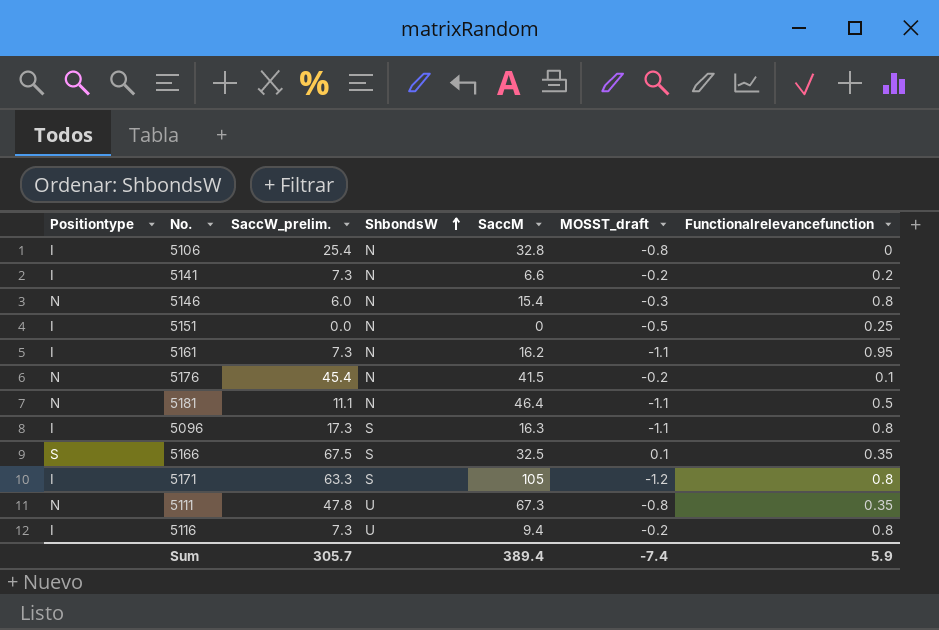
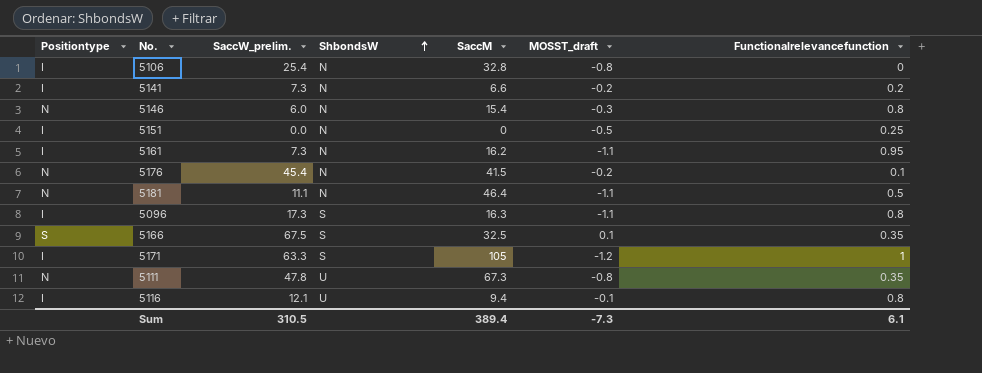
5171 | Functionalrelevancefunction: 0.8 -> 1
5116 | SaccW_prelim.: 7.3 -> 12.1
5116 | MOSST_draft: -0.2 -> -0.1
Sum | SaccW_prelim.: 305.7 -> 310.5
Sum | MOSST_draft: -7.4 -> -7.3
Sum | Functionalrelevancefunction: 5.9 -> 6.1

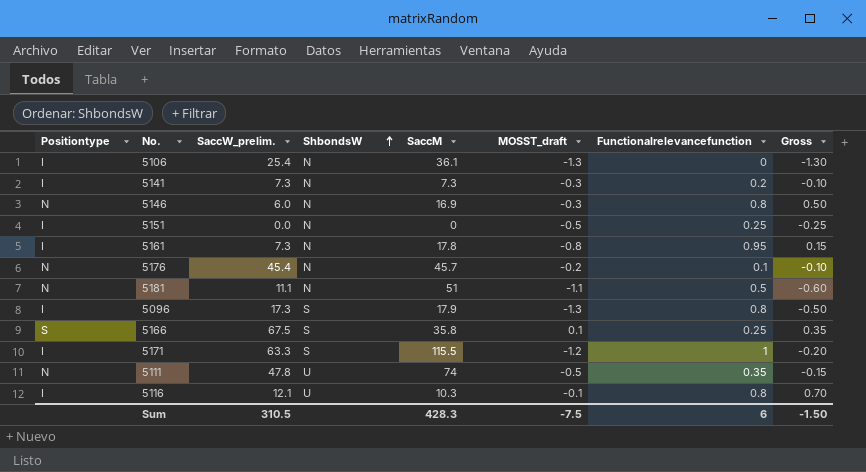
column Gross | formula: none -> [MOSST_draft] + [Functionalrelevancefunction]
5106 | SaccM: 32.8 -> 36.1
5106 | MOSST_draft: -0.8 -> -1.3
5141 | SaccM: 6.6 -> 7.3
5141 | MOSST_draft: -0.2 -> -0.3
5146 | SaccM: 15.4 -> 16.9
5161 | SaccM: 16.2 -> 17.8
5161 | MOSST_draft: -1.1 -> -0.8
5176 | SaccM: 41.5 -> 45.7
5181 | SaccM: 46.4 -> 51
5096 | SaccM: 16.3 -> 17.9
5096 | MOSST_draft: -1.1 -> -1.3
5166 | SaccM: 32.5 -> 35.8
5166 | Functionalrelevancefunction: 0.35 -> 0.25
5171 | SaccM: 105 -> 115.5
5111 | SaccM: 67.3 -> 74
5111 | MOSST_draft: -0.8 -> -0.5
5116 | SaccM: 9.4 -> 10.3
Sum | SaccM: 389.4 -> 428.3
Sum | MOSST_draft: -7.3 -> -7.5
Sum | Functionalrelevancefunction: 6.1 -> 6

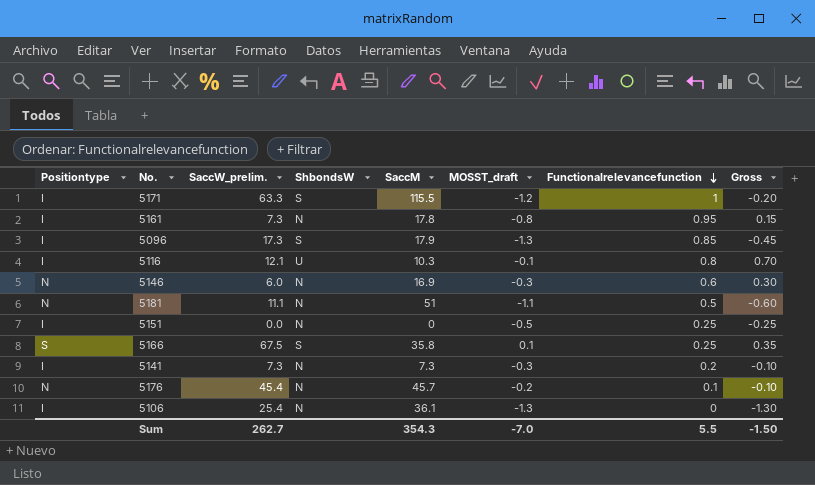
row order: ShbondsW ascending -> Functionalrelevancefunction descending
row 5111: N | 47.8 | U | 74 | -0.5 | 0.35 | -0.15 -> none
5096 | Functionalrelevancefunction: 0.8 -> 0.85
5096 | Gross: -0.50 -> -0.45
5146 | Functionalrelevancefunction: 0.8 -> 0.6
5146 | Gross: 0.50 -> 0.30
Sum | SaccW_prelim.: 310.5 -> 262.7
Sum | SaccM: 428.3 -> 354.3
Sum | MOSST_draft: -7.5 -> -7.0
Sum | Functionalrelevancefunction: 6 -> 5.5

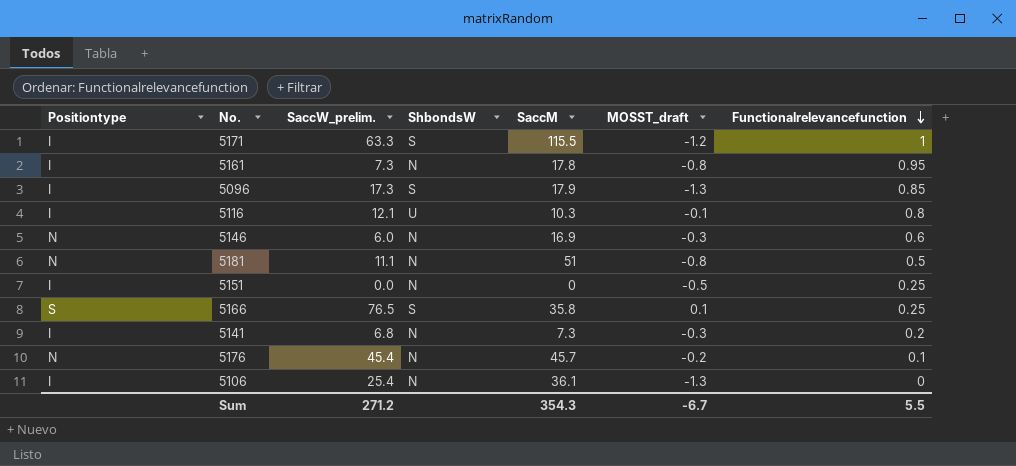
column Gross | formula: [MOSST_draft] + [Functionalrelevancefunction] -> none
5181 | MOSST_draft: -1.1 -> -0.8
5166 | SaccW_prelim.: 67.5 -> 76.5
5141 | SaccW_prelim.: 7.3 -> 6.8
Sum | SaccW_prelim.: 262.7 -> 271.2
Sum | MOSST_draft: -7.0 -> -6.7

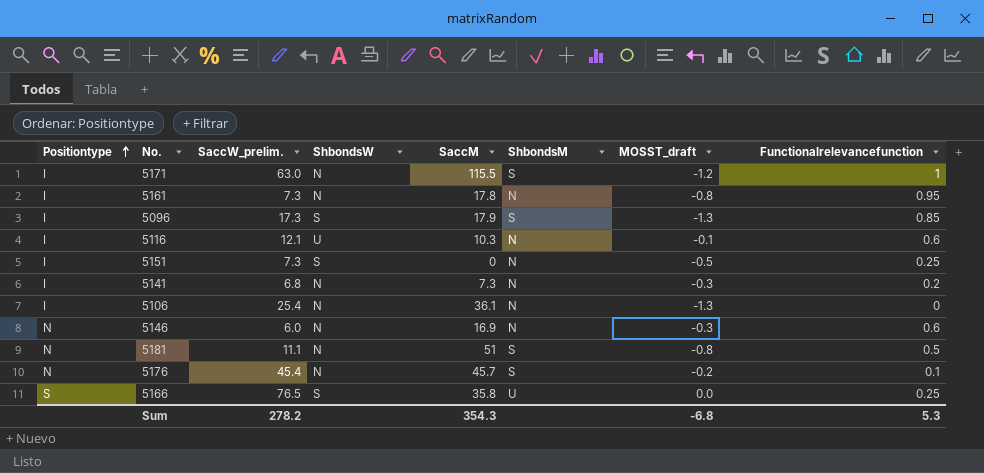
row order: Functionalrelevancefunction descending -> Positiontype ascending
column ShbondsM | position: none -> 6
5171 | SaccW_prelim.: 63.3 -> 63.0
5171 | ShbondsW: S -> N
5116 | Functionalrelevancefunction: 0.8 -> 0.6
5151 | SaccW_prelim.: 0.0 -> 7.3
5151 | ShbondsW: N -> S
5166 | MOSST_draft: 0.1 -> 0.0
Sum | SaccW_prelim.: 271.2 -> 278.2
Sum | MOSST_draft: -6.7 -> -6.8
Sum | Functionalrelevancefunction: 5.5 -> 5.3

